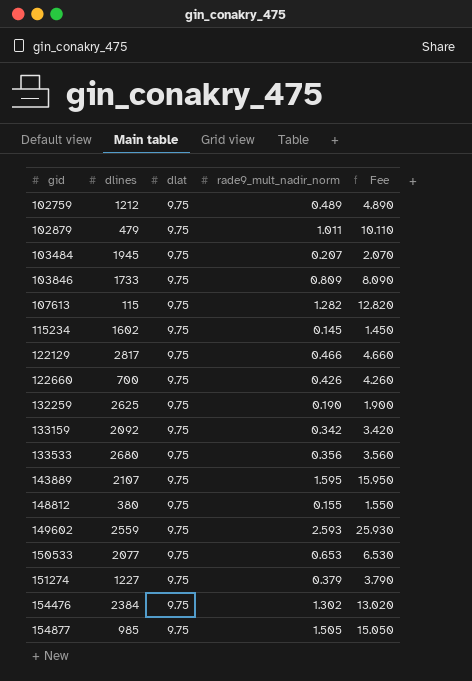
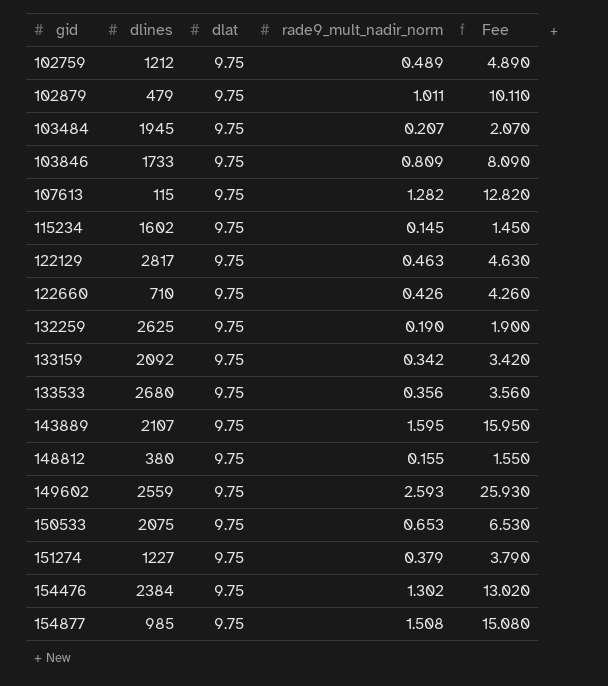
122129 | rade9_mult_nadir_norm: 0.466 -> 0.463
122129 | Fee: 4.660 -> 4.630
122660 | dlines: 700 -> 710
150533 | dlines: 2077 -> 2075
154877 | rade9_mult_nadir_norm: 1.505 -> 1.508
154877 | Fee: 15.050 -> 15.080

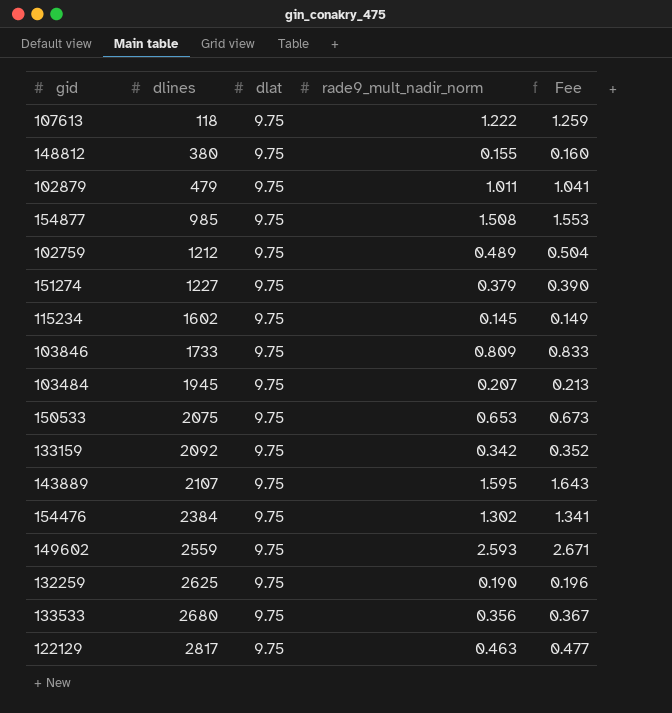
row order: gid ascending -> dlines ascending
column Fee | formula: [rade9_mult_nadir_norm] * 10 -> [rade9_mult_nadir_norm] * 1.03
row 122660: 710 | 9.75 | 0.426 | 4.260 -> none
107613 | dlines: 115 -> 118
107613 | rade9_mult_nadir_norm: 1.282 -> 1.222

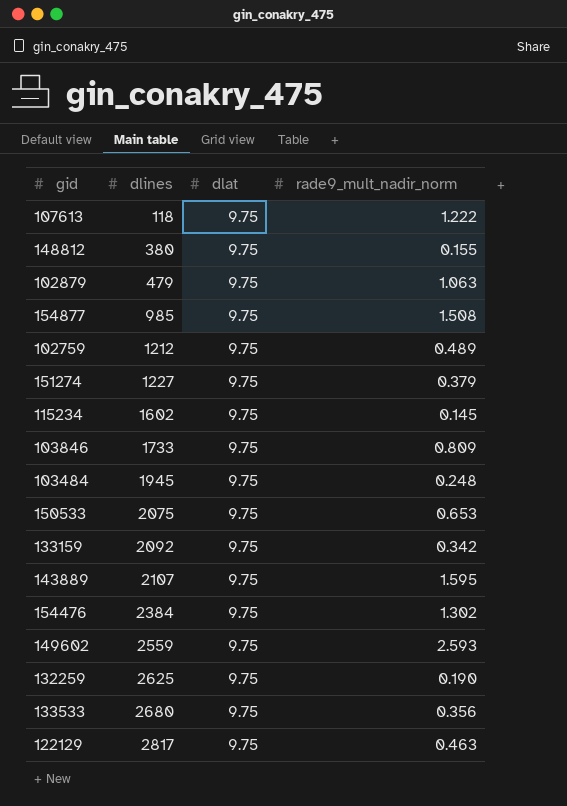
column Fee | formula: [rade9_mult_nadir_norm] * 1.03 -> none
102879 | rade9_mult_nadir_norm: 1.011 -> 1.063
103484 | rade9_mult_nadir_norm: 0.207 -> 0.248

